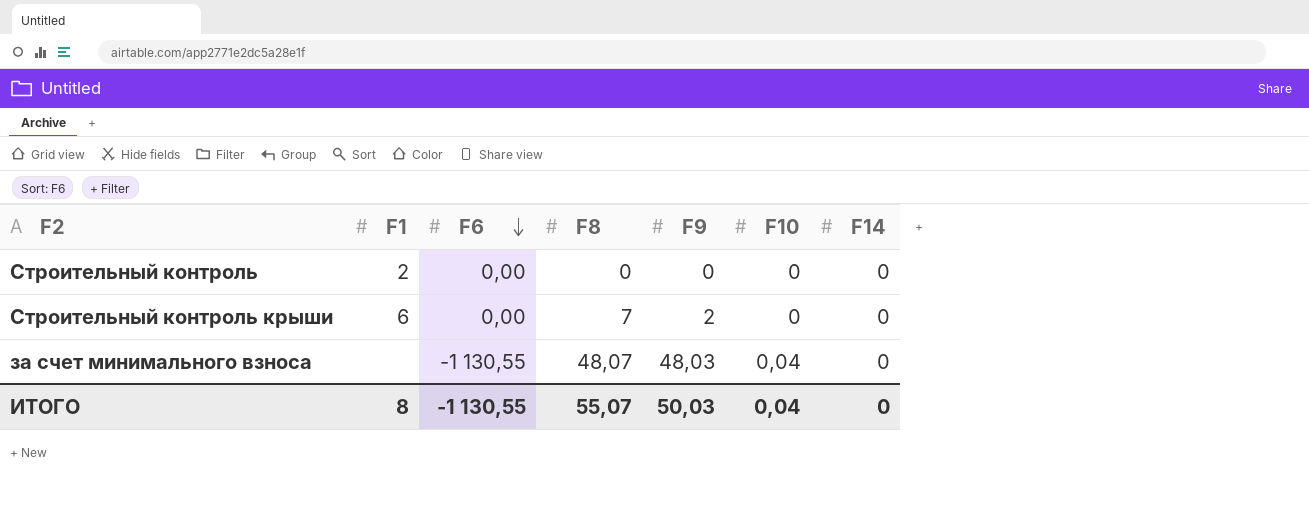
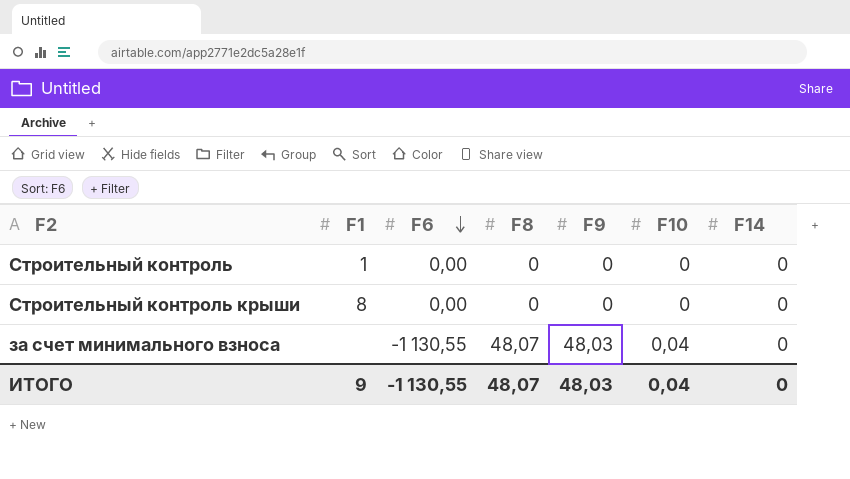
Строительный контроль | F1: 2 -> 1
Строительный контроль крыши | F1: 6 -> 8
Строительный контроль крыши | F8: 7 -> 0
Строительный контроль крыши | F9: 2 -> 0
ИТОГО | F1: 8 -> 9
ИТОГО | F8: 55,07 -> 48,07
ИТОГО | F9: 50,03 -> 48,03

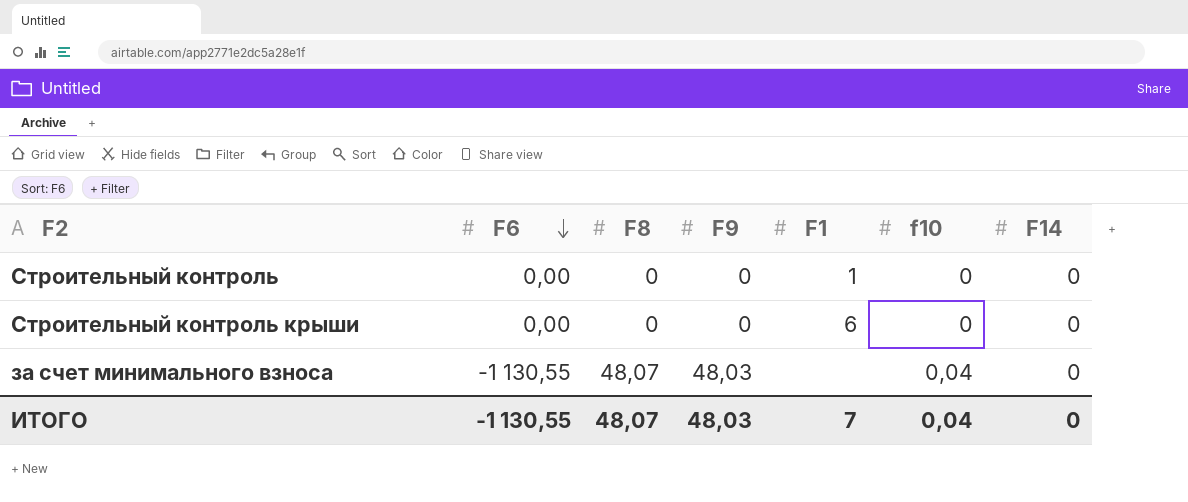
column F1 | position: 2 -> 5
column name: F10 -> f10
Строительный контроль крыши | F1: 8 -> 6
ИТОГО | F1: 9 -> 7

